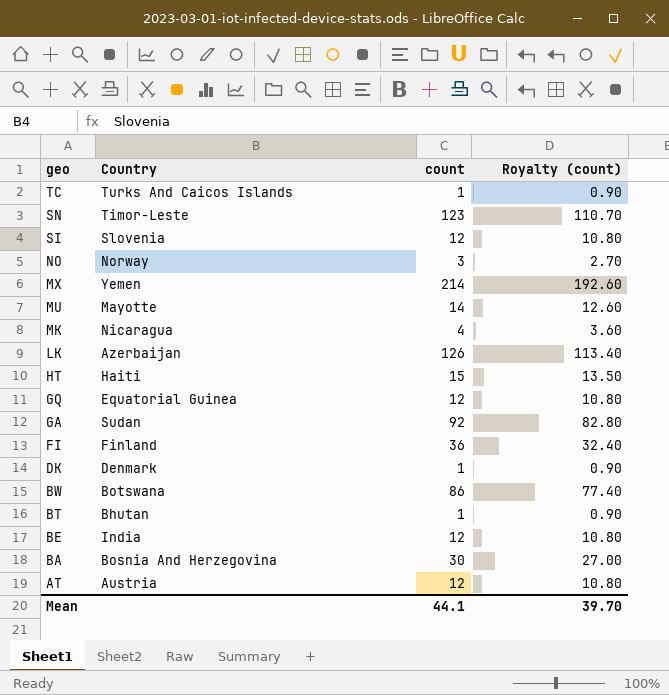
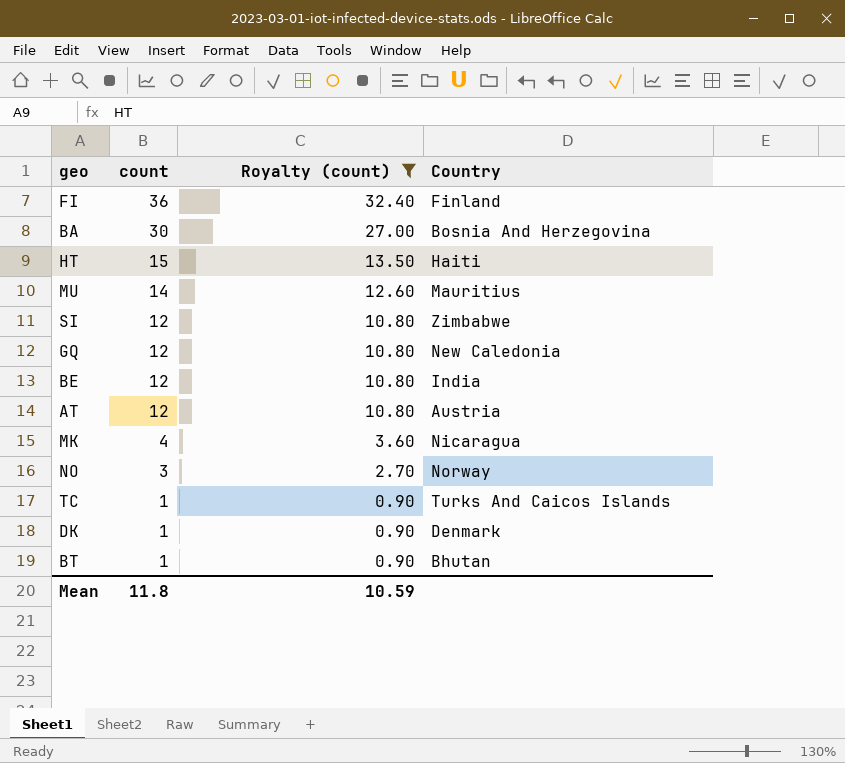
filter: none -> Royalty (count) <= 32.40
row order: geo descending -> count descending
column Country | position: 2 -> 4
MU | Country: Mayotte -> Mauritius
SI | Country: Slovenia -> Zimbabwe
GQ | Country: Equatorial Guinea -> New Caledonia
Mean | count: 44.1 -> 11.8
Mean | Royalty (count): 39.70 -> 10.59

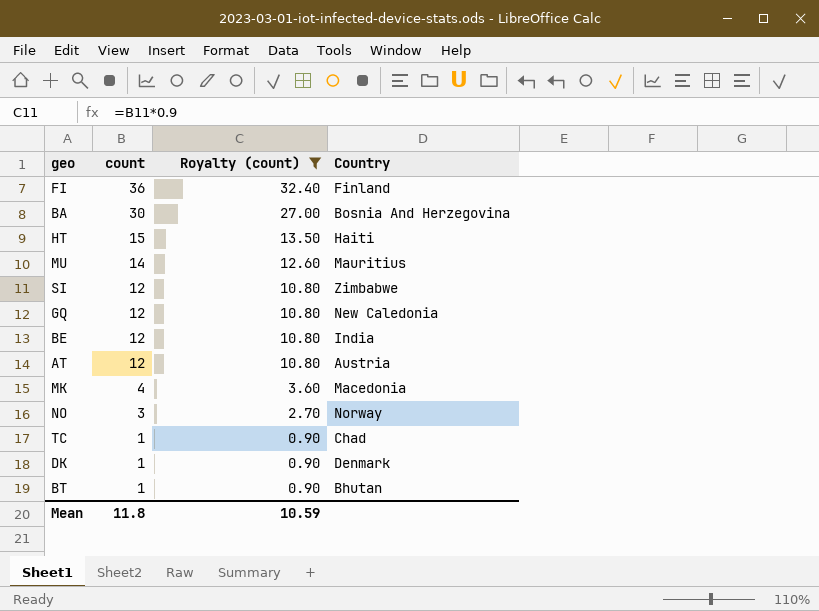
MK | Country: Nicaragua -> Macedonia
TC | Country: Turks And Caicos Islands -> Chad

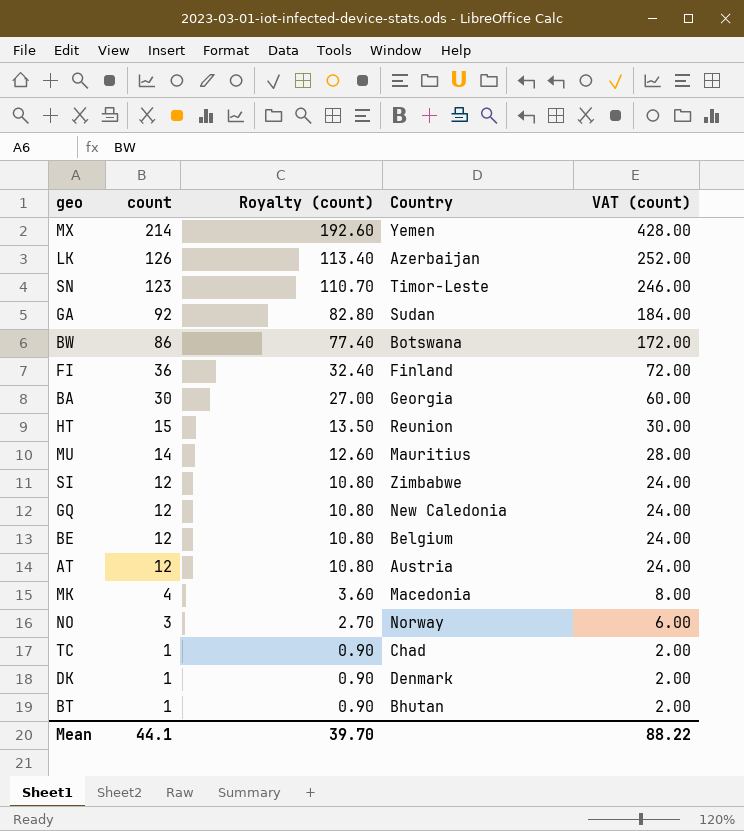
filter: Royalty (count) <= 32.40 -> none
column VAT (count) | formula: none -> [count] * 2
BA | Country: Bosnia And Herzegovina -> Georgia
HT | Country: Haiti -> Reunion
BE | Country: India -> Belgium
Mean | count: 11.8 -> 44.1
Mean | Royalty (count): 10.59 -> 39.70

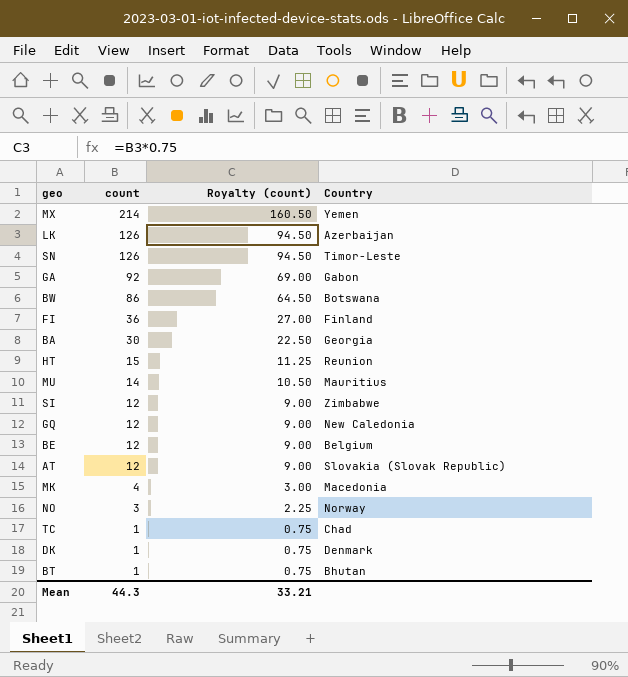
column VAT (count) | formula: [count] * 2 -> none
column Royalty (count) | formula: [count] * 0.9 -> [count] * 0.75
SN | count: 123 -> 126
GA | Country: Sudan -> Gabon
AT | Country: Austria -> Slovakia (Slovak Republic)
Mean | count: 44.1 -> 44.3
Mean | Royalty (count): 39.70 -> 33.21

